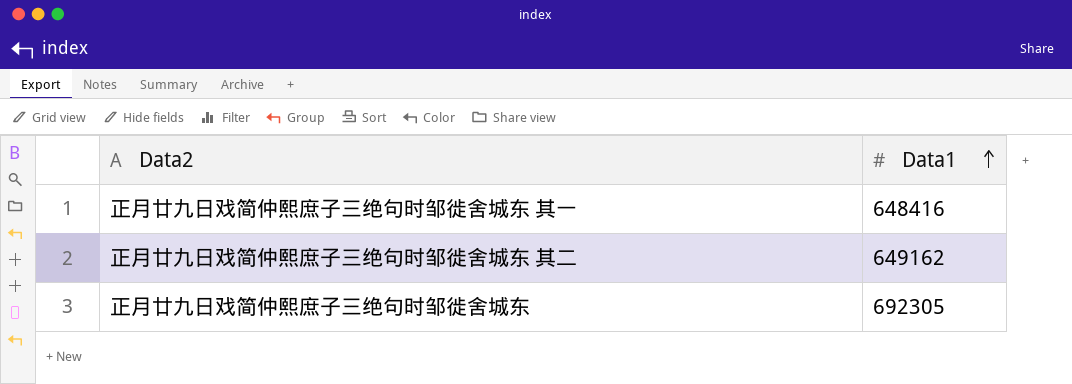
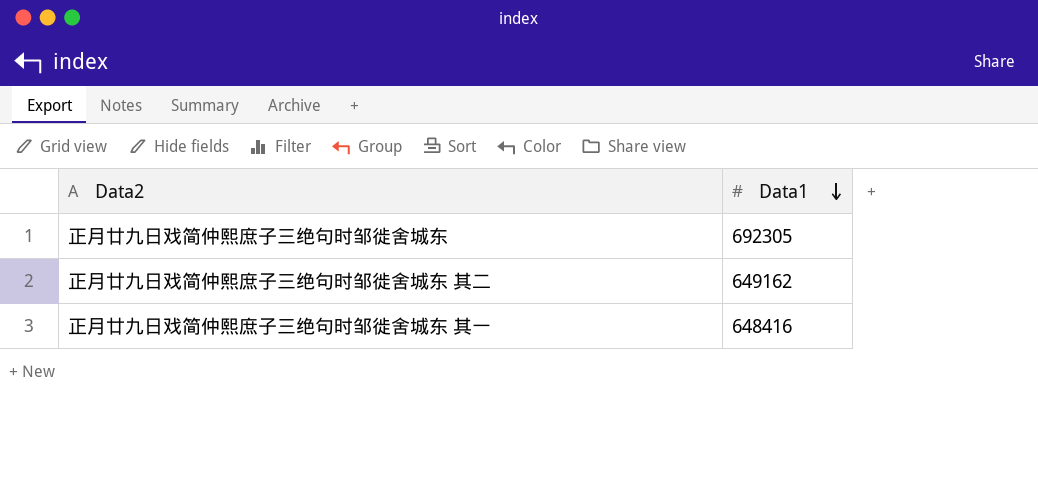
row order: Data1 ascending -> Data1 descending

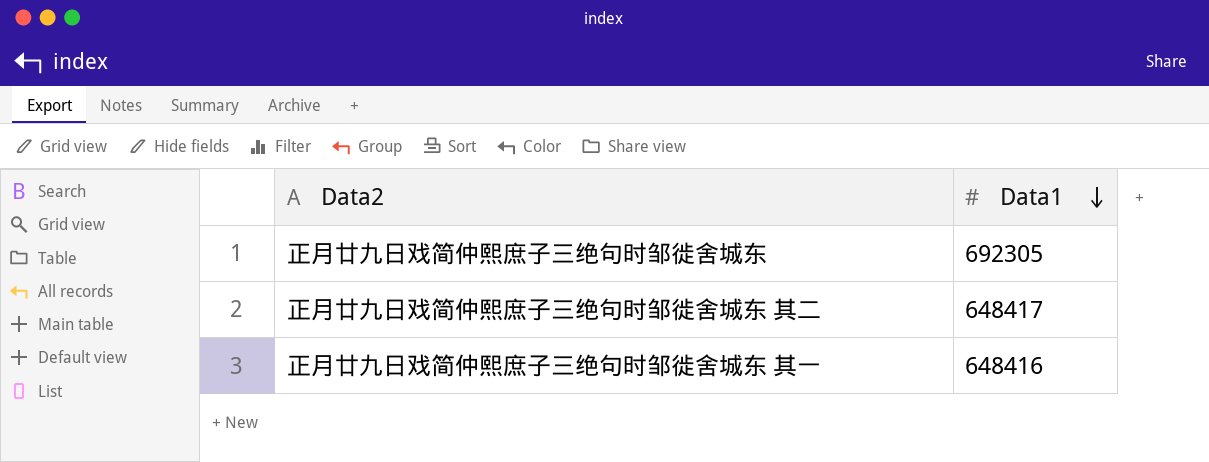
正月廿九日戏简仲熙庶子三绝句时邹徙舍城东 其二 | Data1: 649162 -> 648417

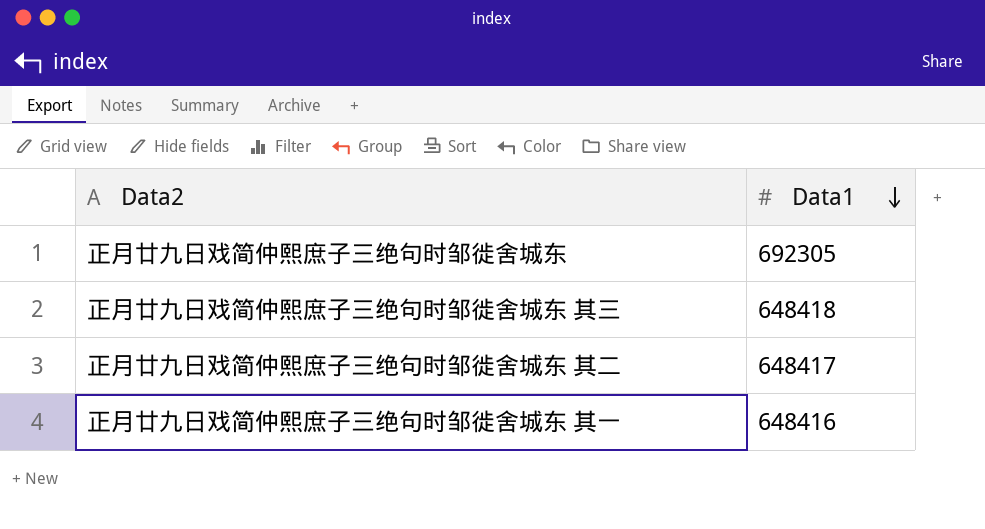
row 正月廿九日戏简仲熙庶子三绝句时邹徙舍城东 其三: none -> 648418

